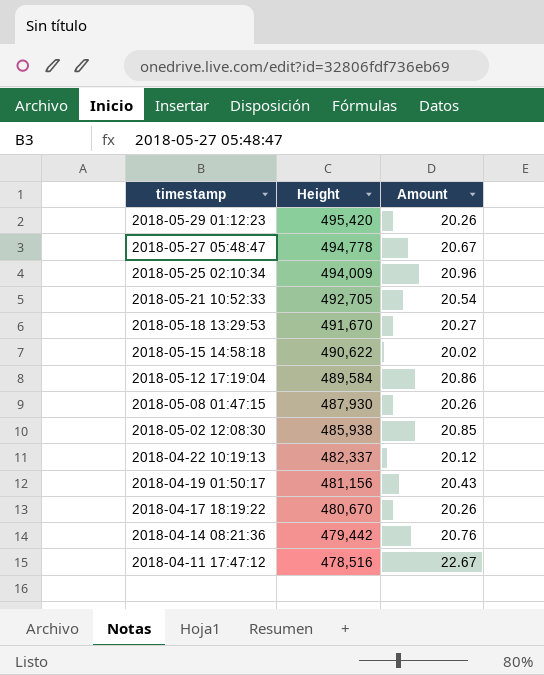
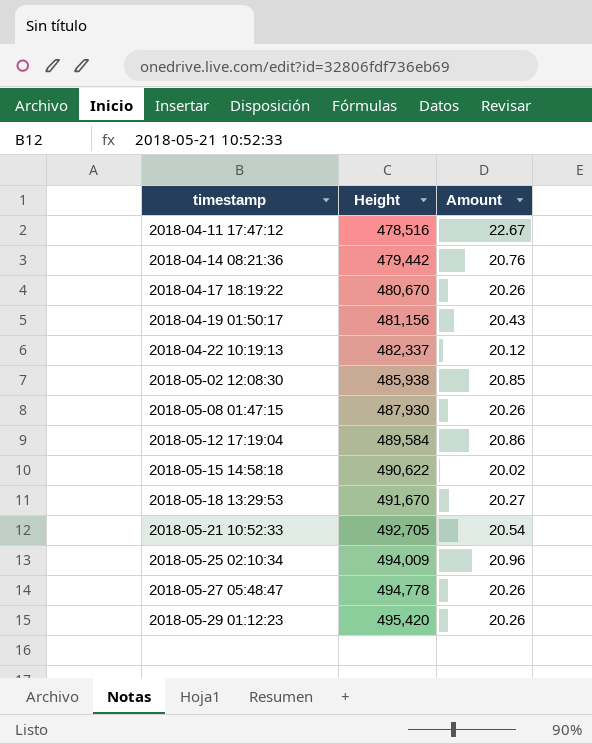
row order: timestamp descending -> timestamp ascending
2018-05-27 05:48:47 | Amount: 20.67 -> 20.26

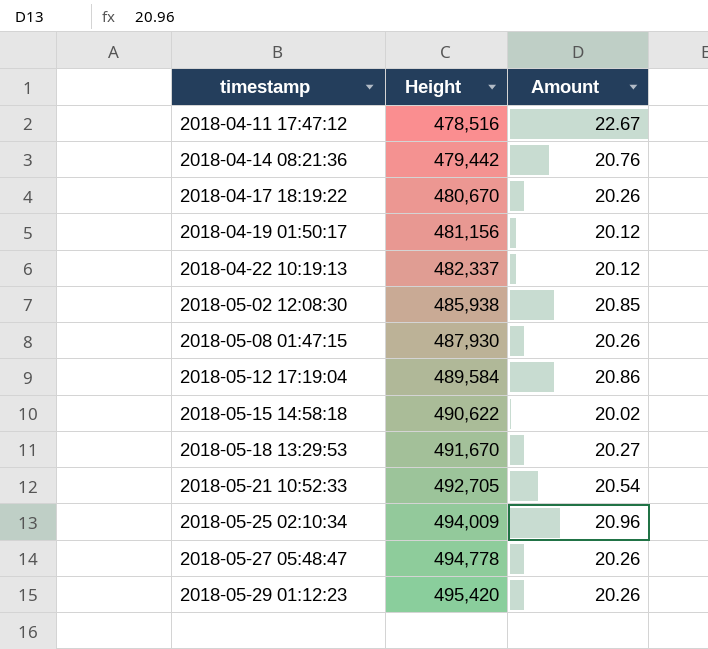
2018-04-19 01:50:17 | Amount: 20.43 -> 20.12

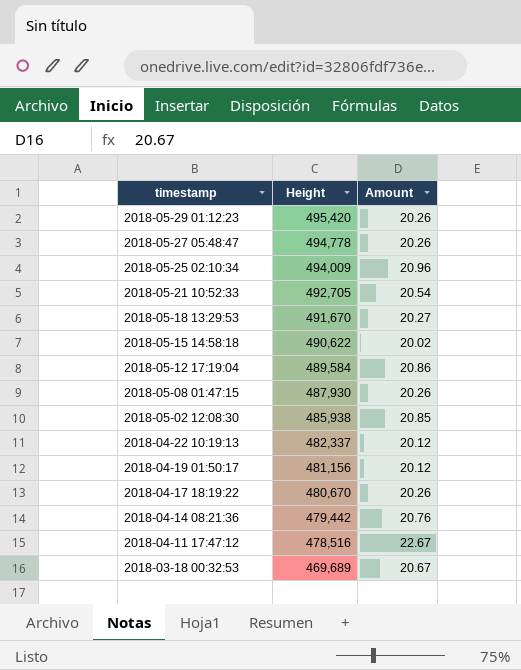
row order: timestamp ascending -> timestamp descending
row 2018-03-18 00:32:53: none -> 469,689 | 20.67

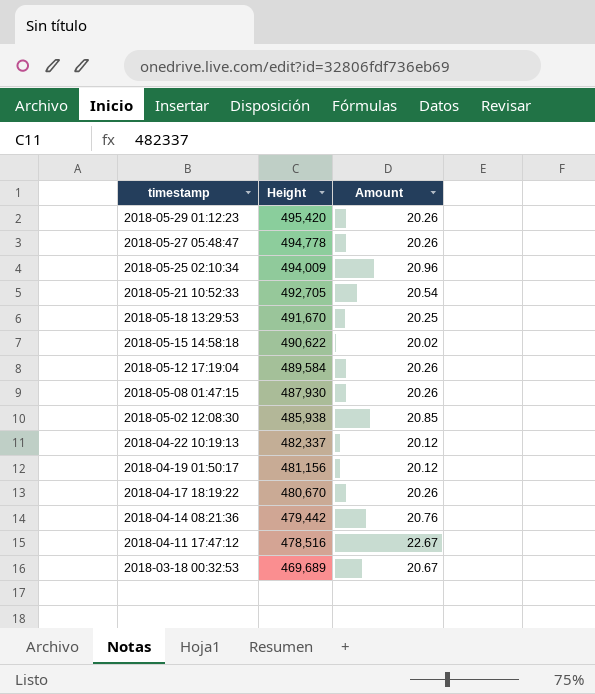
2018-05-18 13:29:53 | Amount: 20.27 -> 20.25
2018-05-12 17:19:04 | Amount: 20.86 -> 20.26

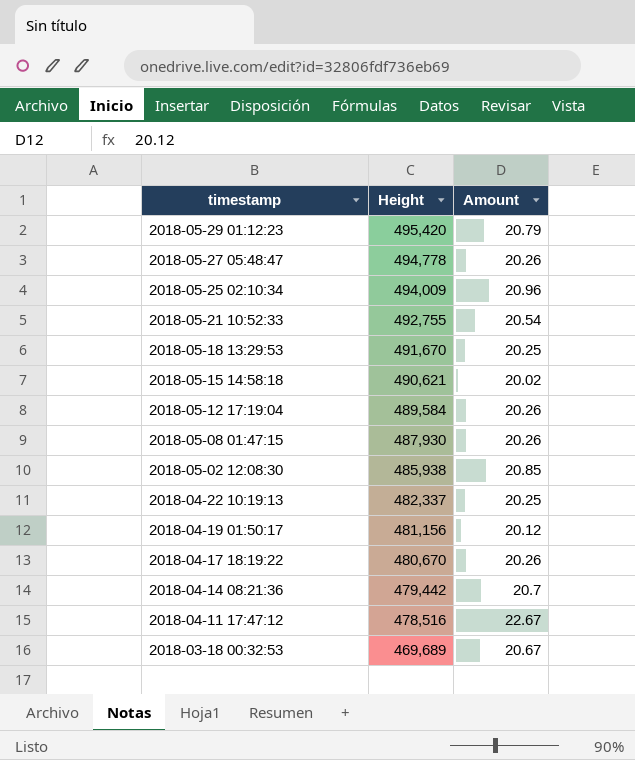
2018-05-29 01:12:23 | Amount: 20.26 -> 20.79
2018-05-21 10:52:33 | Height: 492,705 -> 492,755
2018-05-15 14:58:18 | Height: 490,622 -> 490,621
2018-04-22 10:19:13 | Amount: 20.12 -> 20.25
2018-04-14 08:21:36 | Amount: 20.76 -> 20.7

